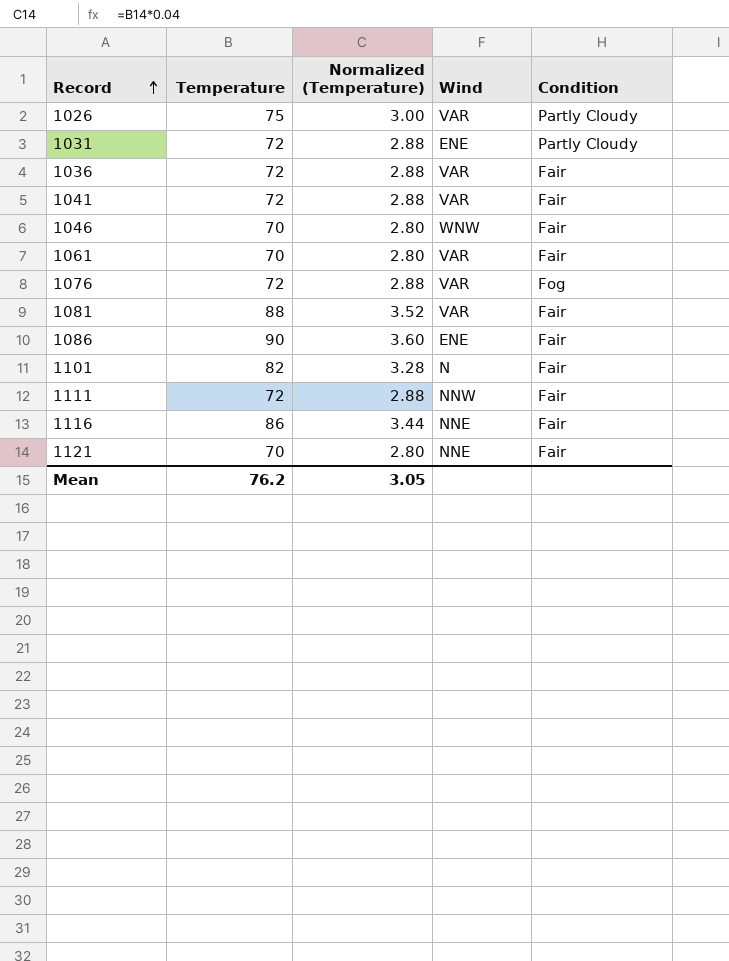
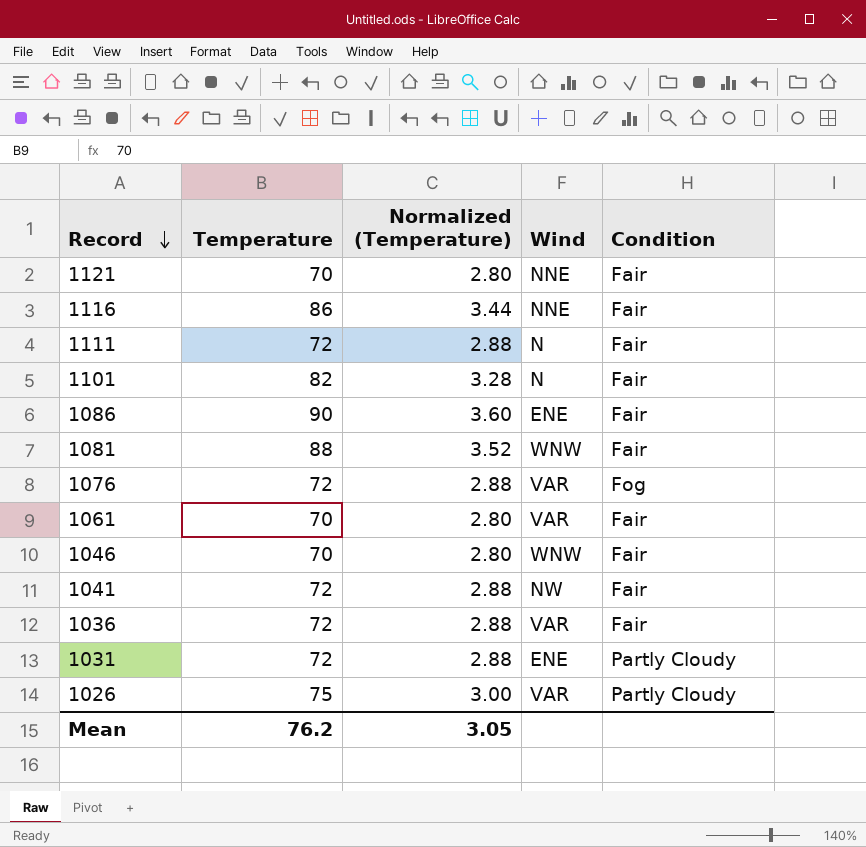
row order: Record ascending -> Record descending
1111 | Wind: NNW -> N
1081 | Wind: VAR -> WNW
1041 | Wind: VAR -> NW

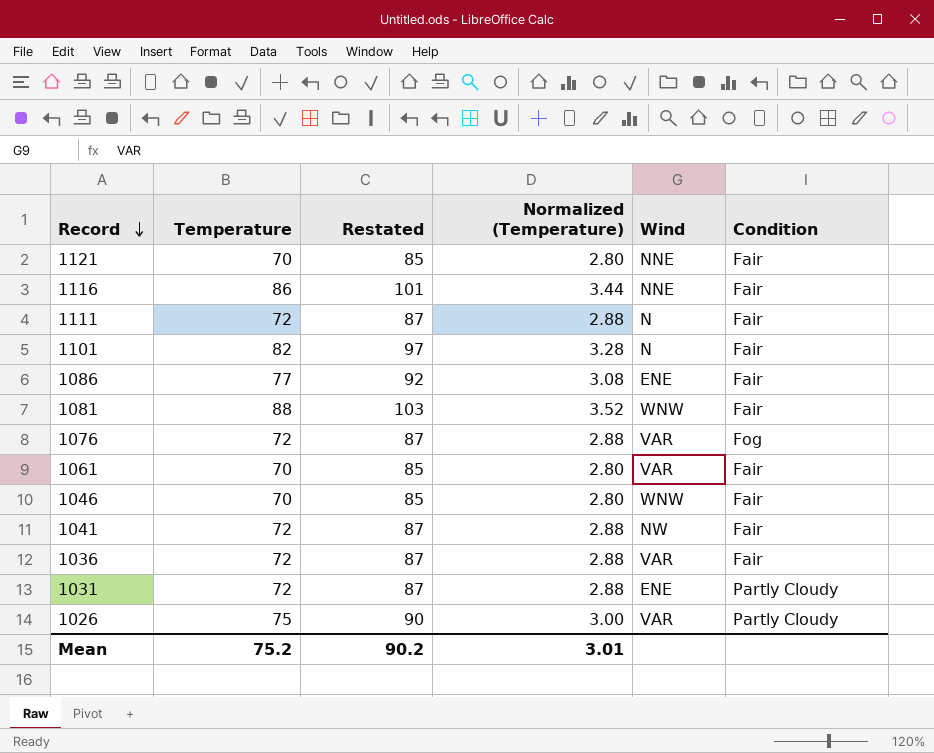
column Restated | formula: none -> [Temperature] + 15
1086 | Temperature: 90 -> 77
1086 | Normalized (Temperature): 3.60 -> 3.08
Mean | Temperature: 76.2 -> 75.2
Mean | Normalized (Temperature): 3.05 -> 3.01

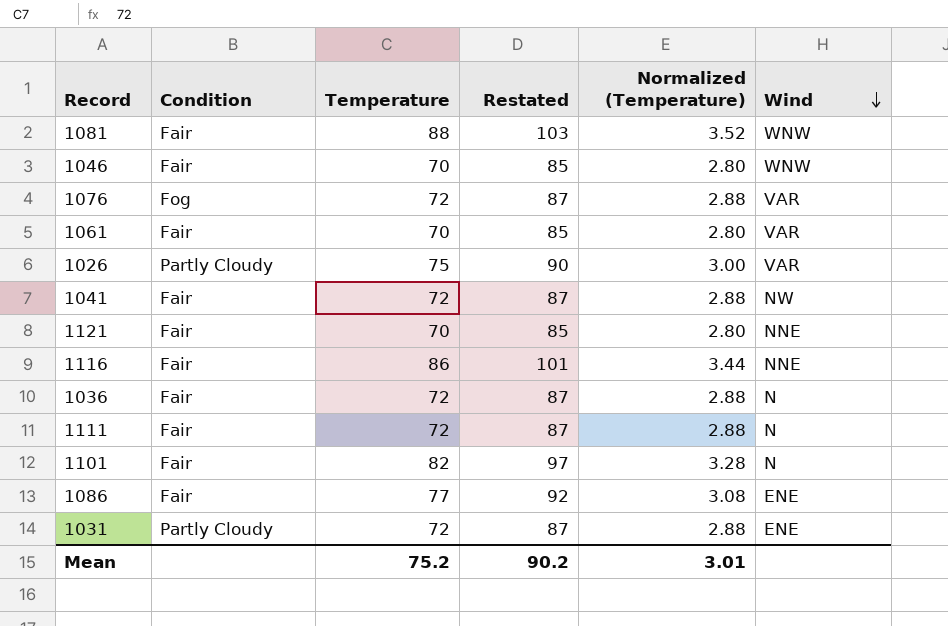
row order: Record descending -> Wind descending
column Condition | position: 6 -> 2
1036 | Wind: VAR -> N

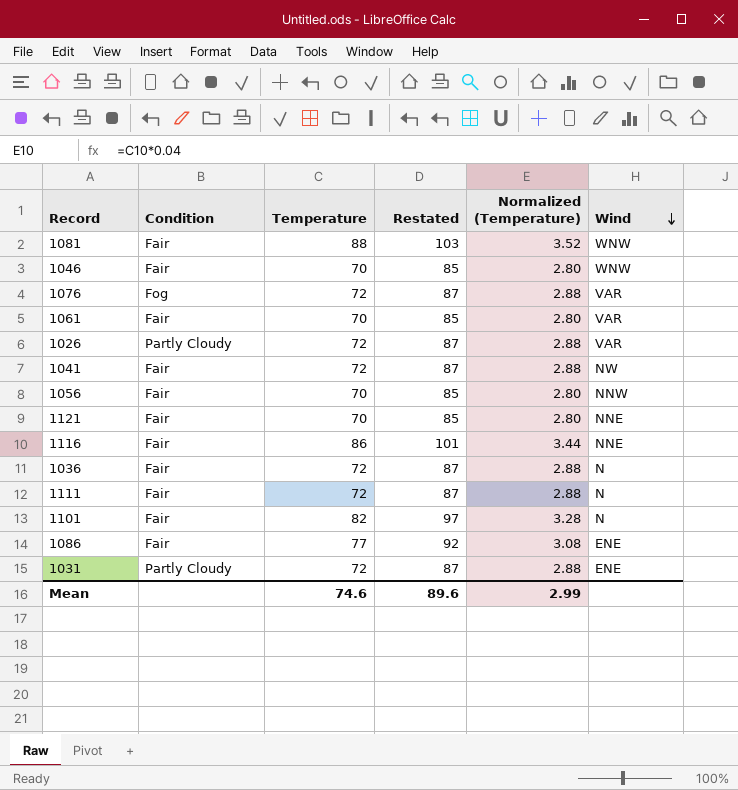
1026 | Temperature: 75 -> 72
1026 | Restated: 90 -> 87
1026 | Normalized (Temperature): 3.00 -> 2.88
row 1056: none -> Fair | 70 | 85 | 2.80 | NNW
Mean | Temperature: 75.2 -> 74.6
Mean | Restated: 90.2 -> 89.6
Mean | Normalized (Temperature): 3.01 -> 2.99

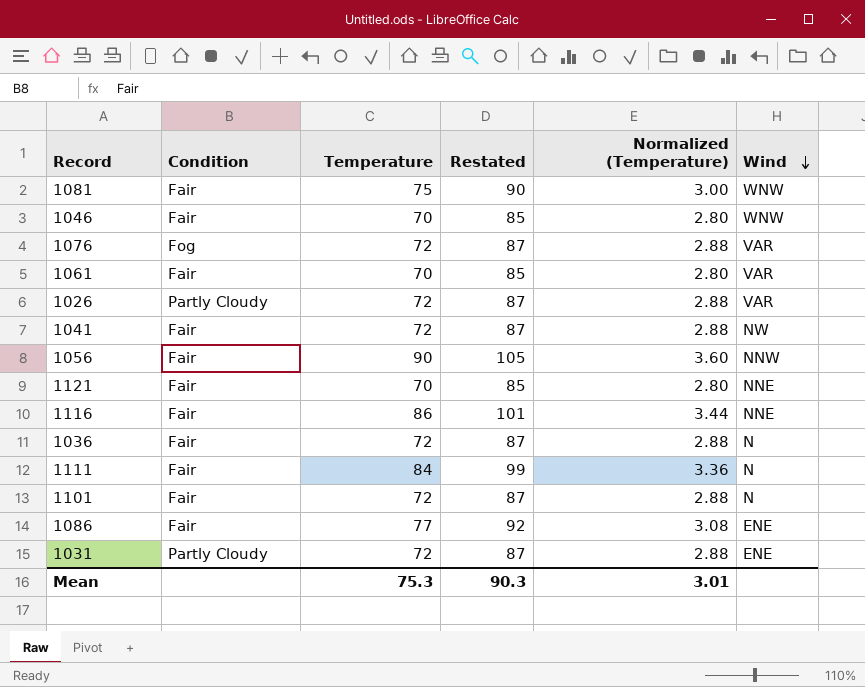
1081 | Temperature: 88 -> 75
1081 | Restated: 103 -> 90
1081 | Normalized (Temperature): 3.52 -> 3.00
1056 | Temperature: 70 -> 90
1056 | Restated: 85 -> 105
1056 | Normalized (Temperature): 2.80 -> 3.60
1111 | Temperature: 72 -> 84
1111 | Restated: 87 -> 99
1111 | Normalized (Temperature): 2.88 -> 3.36
1101 | Temperature: 82 -> 72
1101 | Restated: 97 -> 87
1101 | Normalized (Temperature): 3.28 -> 2.88
Mean | Temperature: 74.6 -> 75.3
Mean | Restated: 89.6 -> 90.3
Mean | Normalized (Temperature): 2.99 -> 3.01

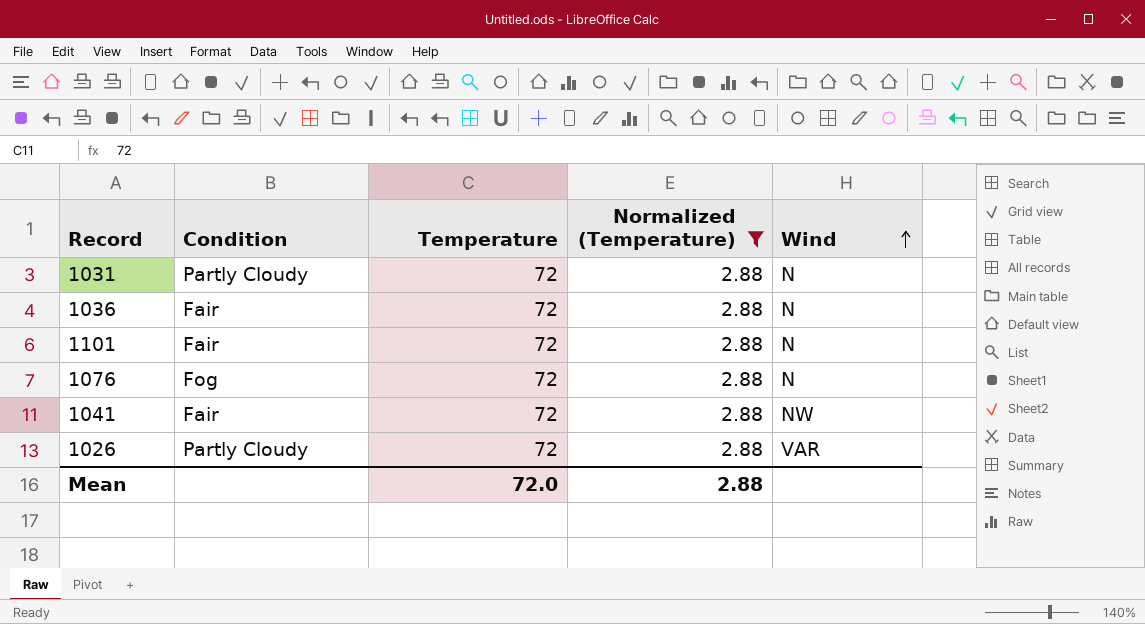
filter: none -> Normalized (Temperature) = 2.88
row order: Wind descending -> Wind ascending
column Restated | formula: [Temperature] + 15 -> none
1031 | Wind: ENE -> N
1076 | Wind: VAR -> N
Mean | Temperature: 75.3 -> 72.0
Mean | Normalized (Temperature): 3.01 -> 2.88

